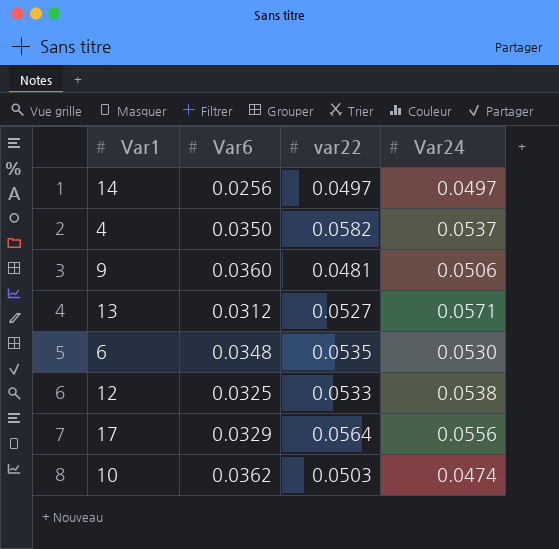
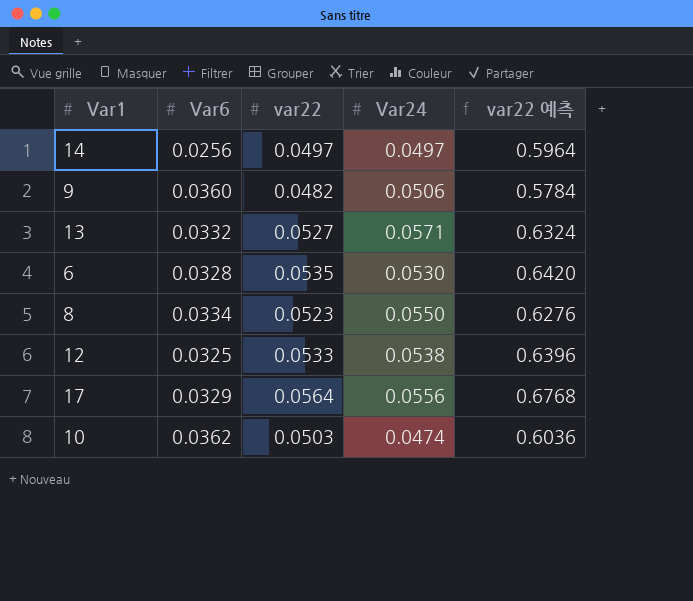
column var22 예측 | formula: none -> [var22] * 12
row 4: 0.0350 | 0.0582 | 0.0537 -> none
9 | var22: 0.0481 -> 0.0482
13 | Var6: 0.0312 -> 0.0332
6 | Var6: 0.0348 -> 0.0328
row 8: none -> 0.0334 | 0.0523 | 0.0550 | 0.6276

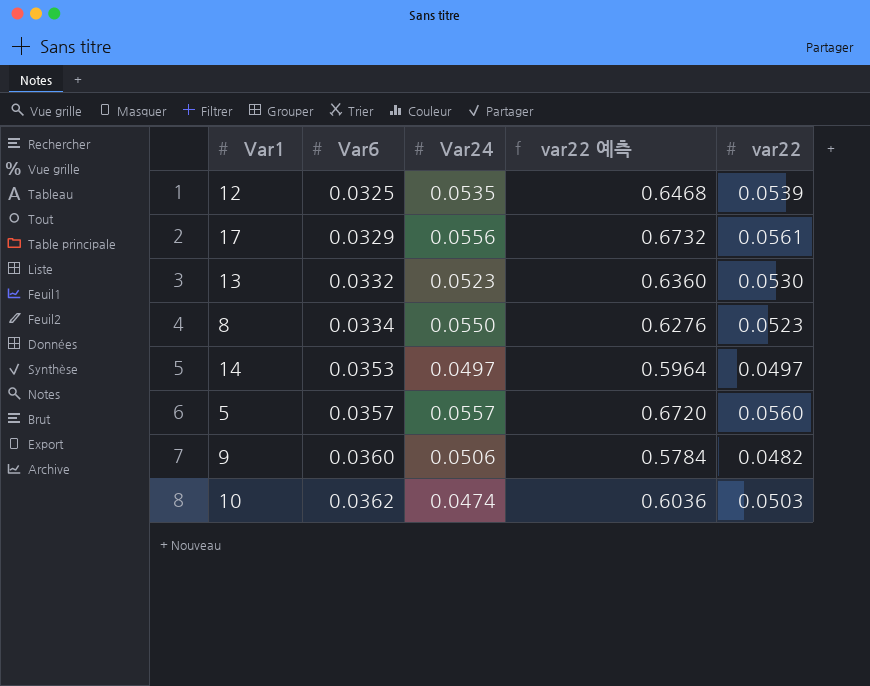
row order: none -> Var6 ascending
column var22 | position: 3 -> 5
row 6: 0.0328 | 0.0535 | 0.0530 | 0.6420 -> none
12 | Var24: 0.0538 -> 0.0535
12 | var22 예측: 0.6396 -> 0.6468
12 | var22: 0.0533 -> 0.0539
17 | var22 예측: 0.6768 -> 0.6732
17 | var22: 0.0564 -> 0.0561
13 | Var24: 0.0571 -> 0.0523
13 | var22 예측: 0.6324 -> 0.6360
13 | var22: 0.0527 -> 0.0530
14 | Var6: 0.0256 -> 0.0353
row 5: none -> 0.0357 | 0.0557 | 0.6720 | 0.0560

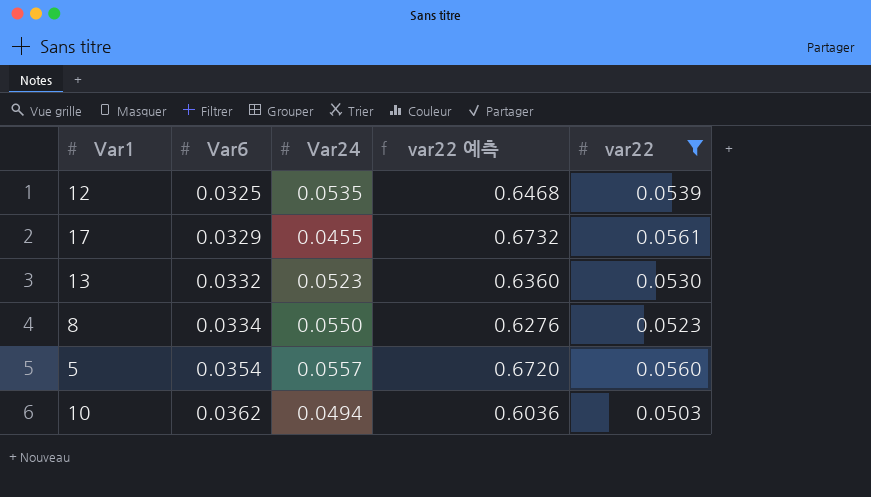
filter: none -> var22 >= 0.0503
17 | Var24: 0.0556 -> 0.0455
5 | Var6: 0.0357 -> 0.0354
10 | Var24: 0.0474 -> 0.0494

